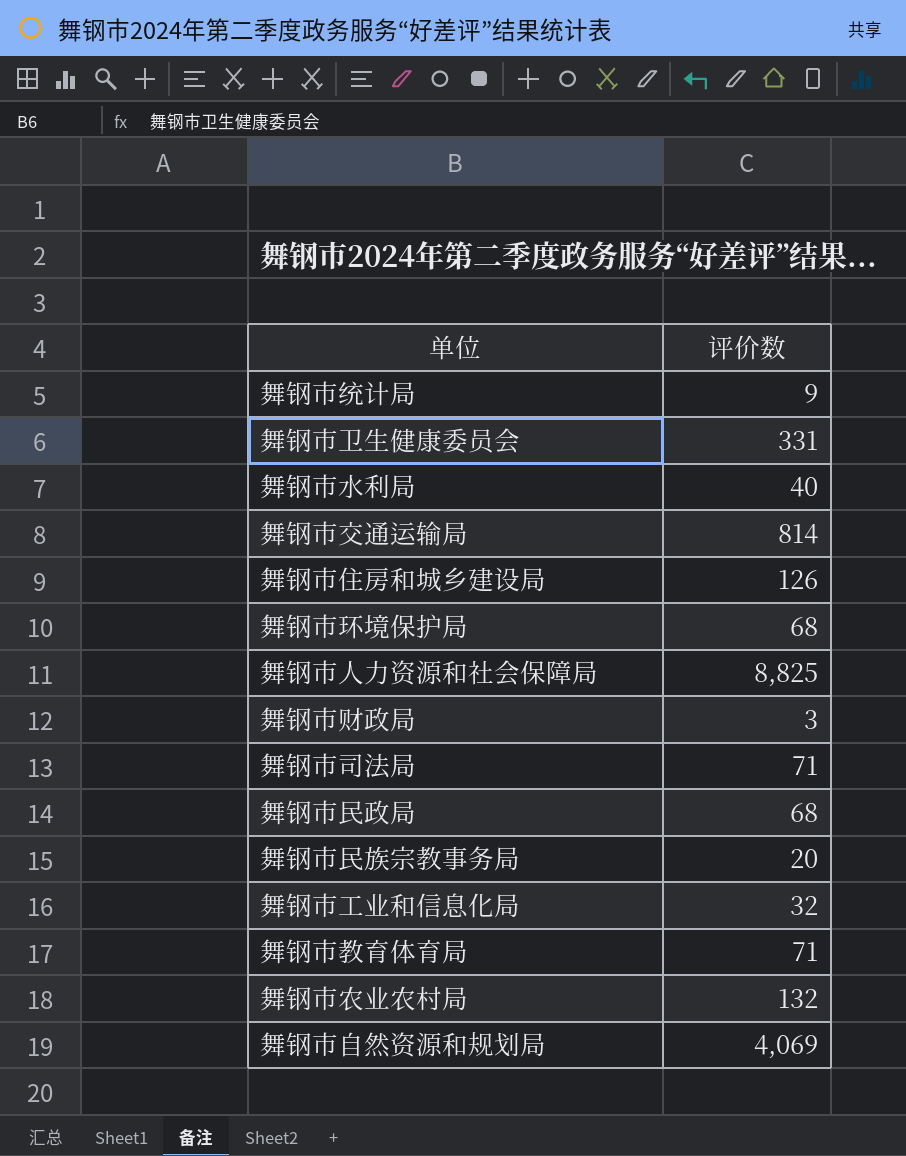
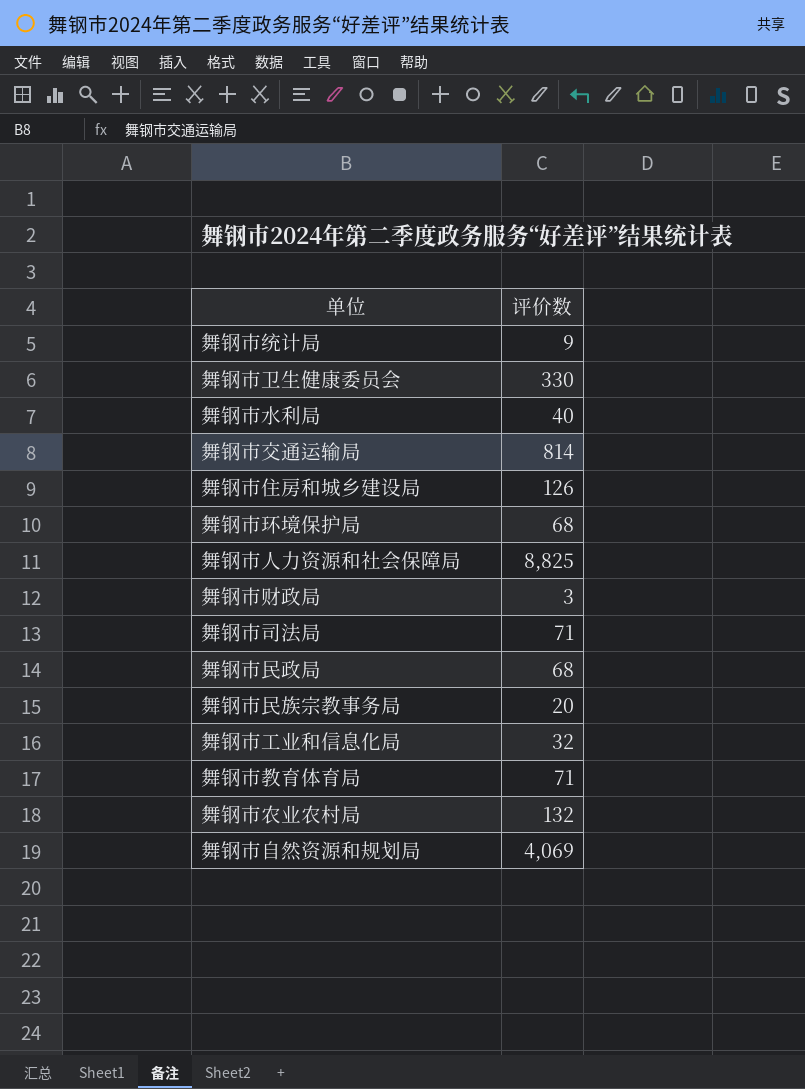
舞钢市卫生健康委员会 | 评价数: 331 -> 330

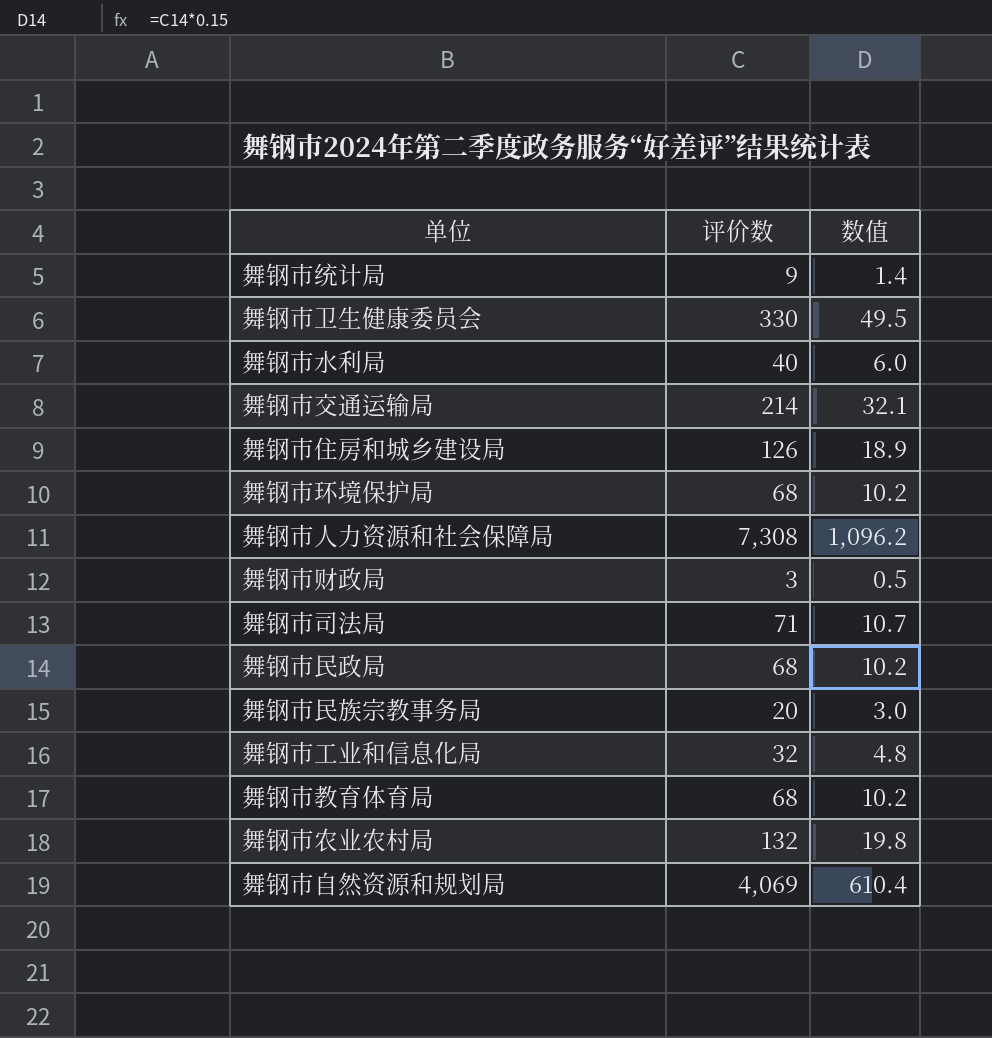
column 数值 | formula: none -> [评价数] * 0.15
舞钢市交通运输局 | 评价数: 814 -> 214
舞钢市人力资源和社会保障局 | 评价数: 8,825 -> 7,308
舞钢市教育体育局 | 评价数: 71 -> 68

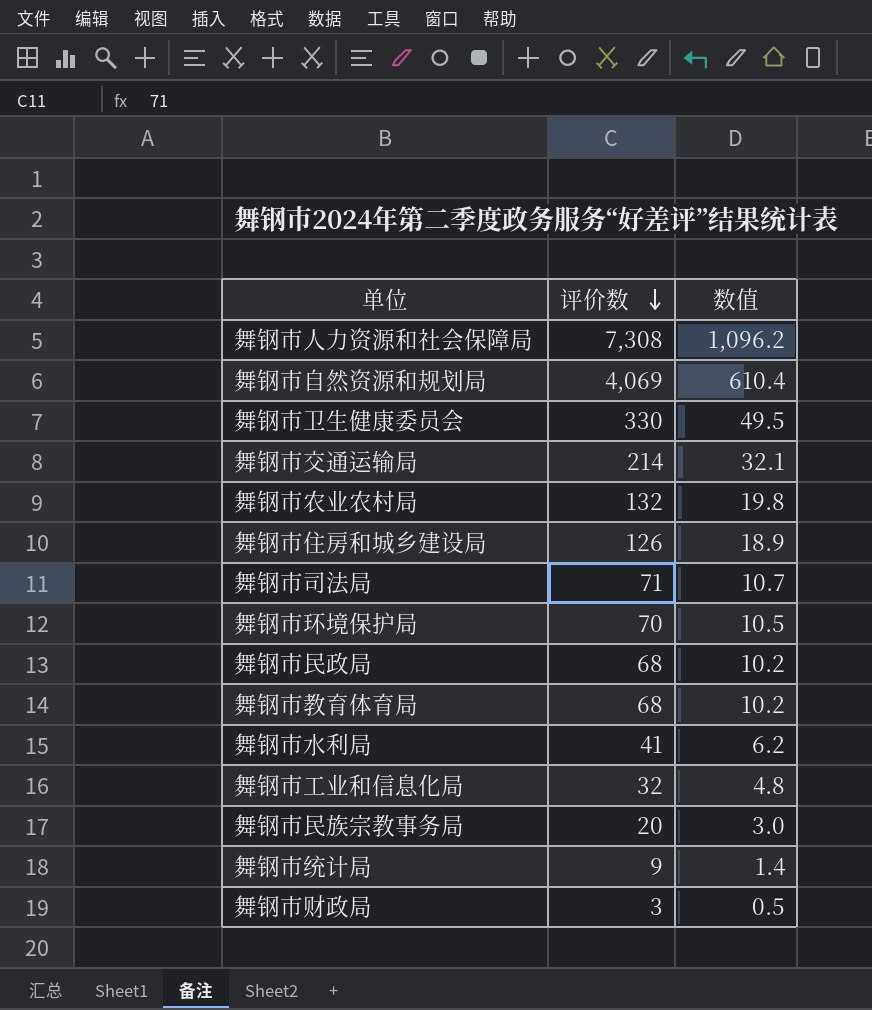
row order: none -> 评价数 descending
舞钢市环境保护局 | 评价数: 68 -> 70
舞钢市环境保护局 | 数值: 10.2 -> 10.5
舞钢市水利局 | 评价数: 40 -> 41
舞钢市水利局 | 数值: 6.0 -> 6.2

